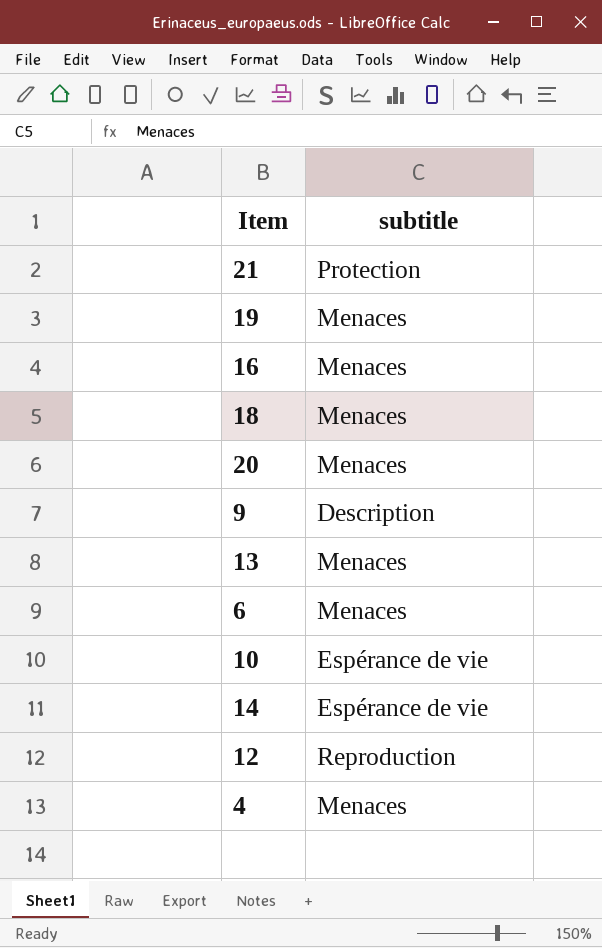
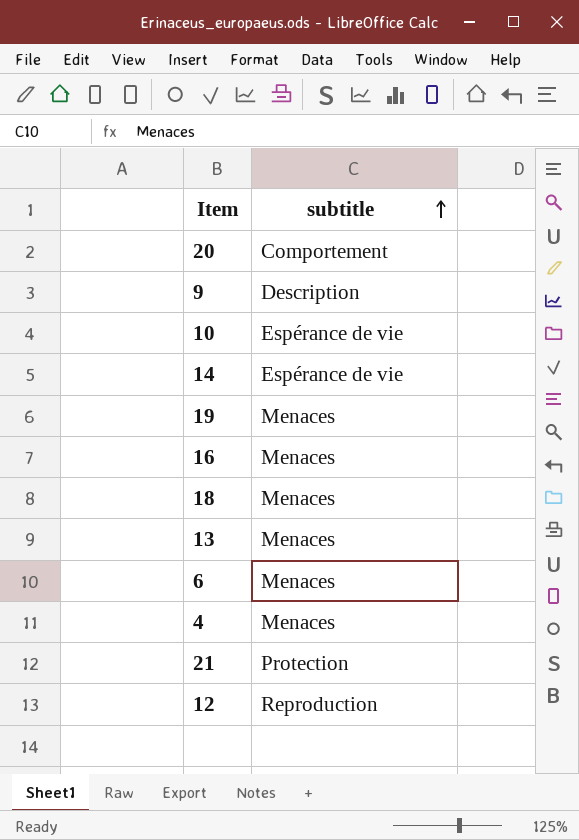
row order: none -> subtitle ascending
20 | subtitle: Menaces -> Comportement

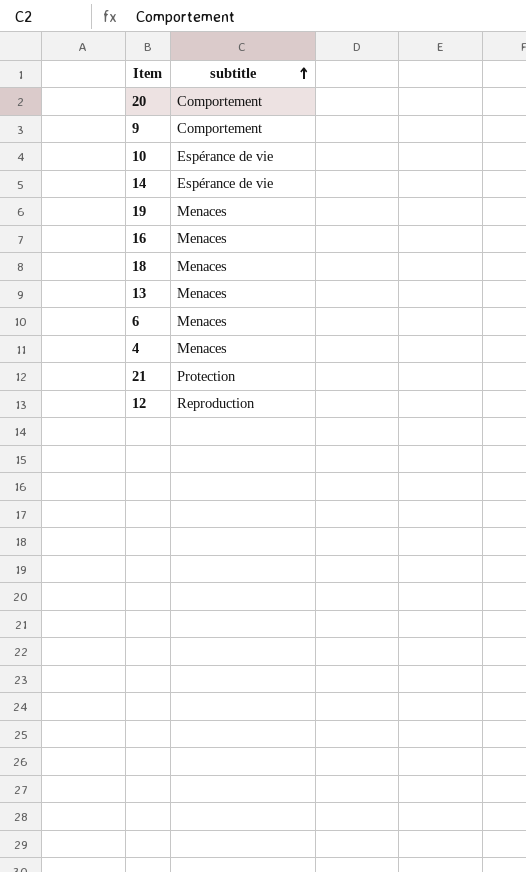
9 | subtitle: Description -> Comportement

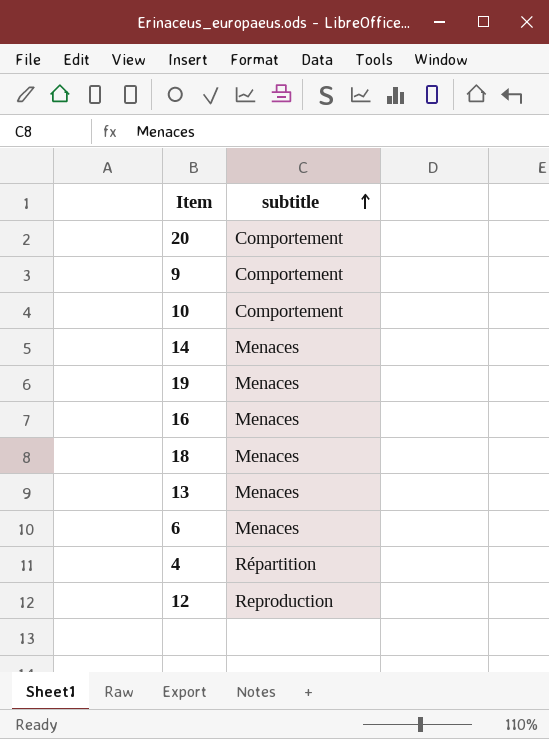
row 21: Protection -> none
10 | subtitle: Espérance de vie -> Comportement
14 | subtitle: Espérance de vie -> Menaces
4 | subtitle: Menaces -> Répartition

